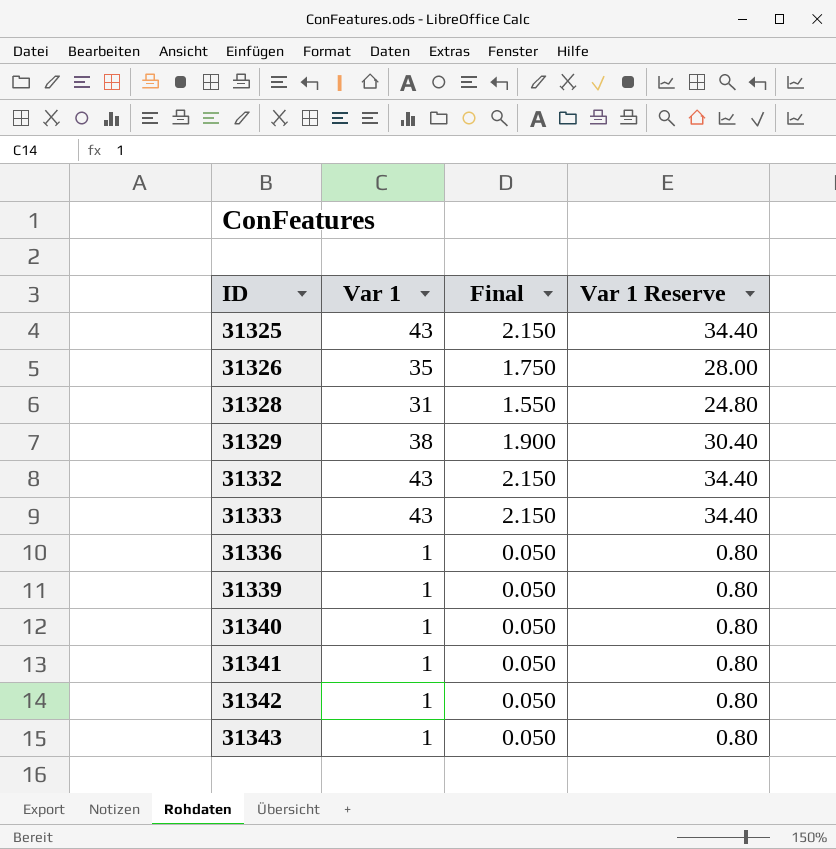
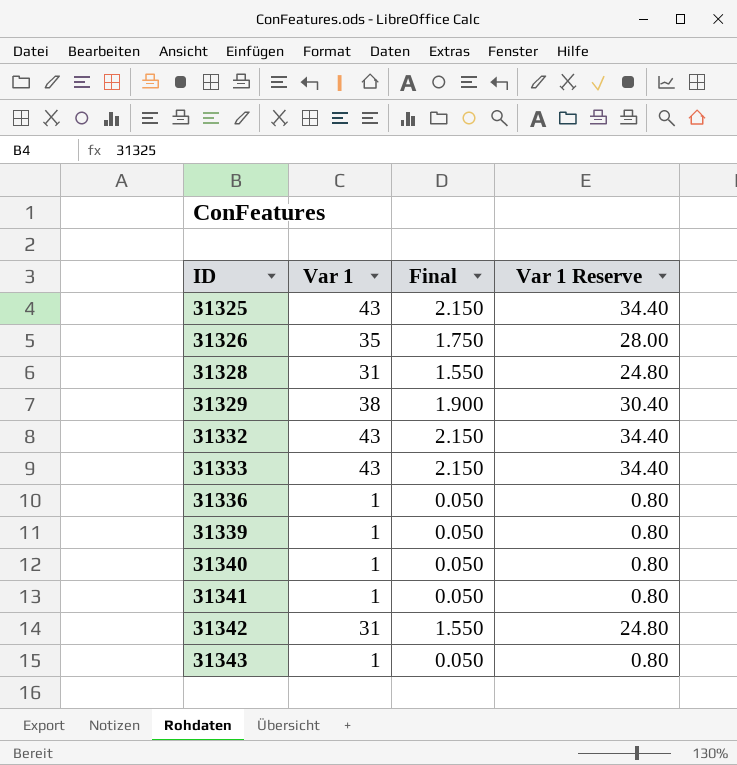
31342 | Var 1: 1 -> 31
31342 | Final: 0.050 -> 1.550
31342 | Var 1 Reserve: 0.80 -> 24.80

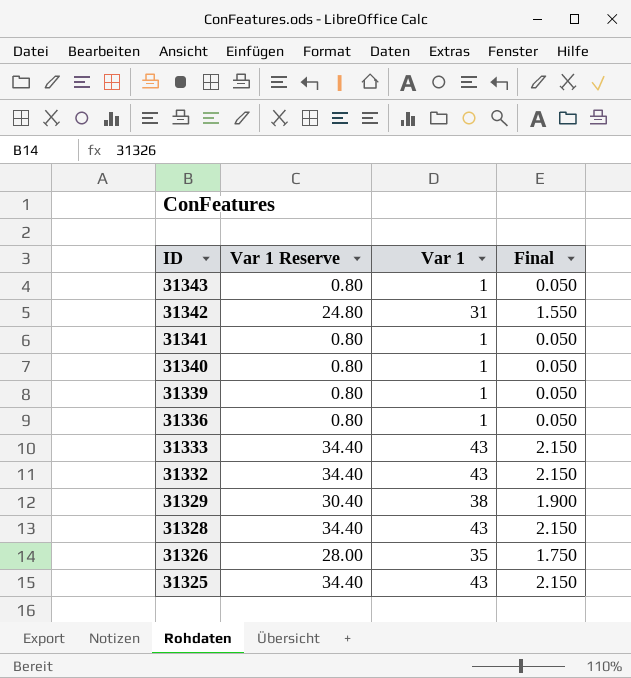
row order: ID ascending -> ID descending
column Var 1 Reserve | position: 4 -> 2
31328 | Var 1 Reserve: 24.80 -> 34.40
31328 | Var 1: 31 -> 43
31328 | Final: 1.550 -> 2.150

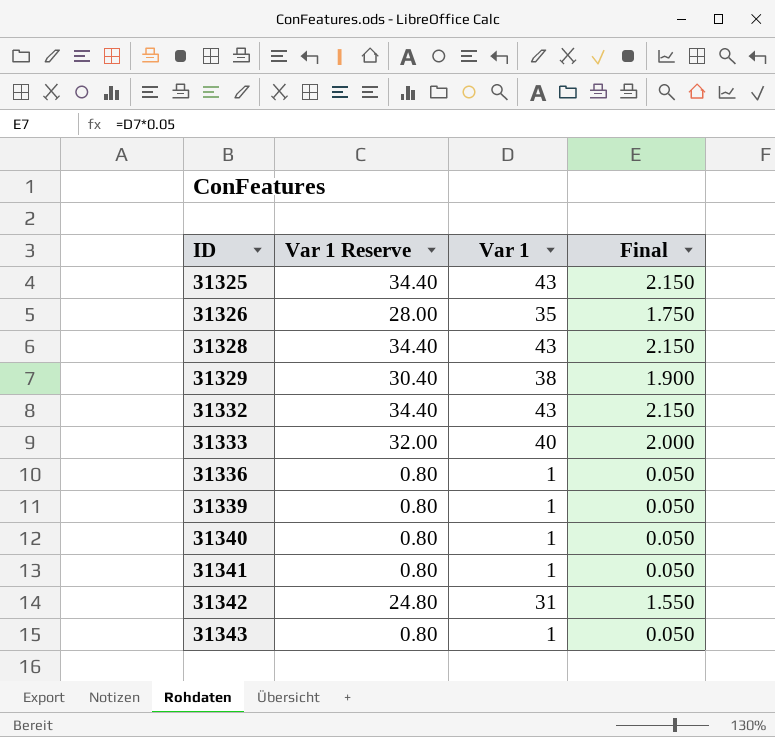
row order: ID descending -> ID ascending
31333 | Var 1 Reserve: 34.40 -> 32.00
31333 | Var 1: 43 -> 40
31333 | Final: 2.150 -> 2.000

